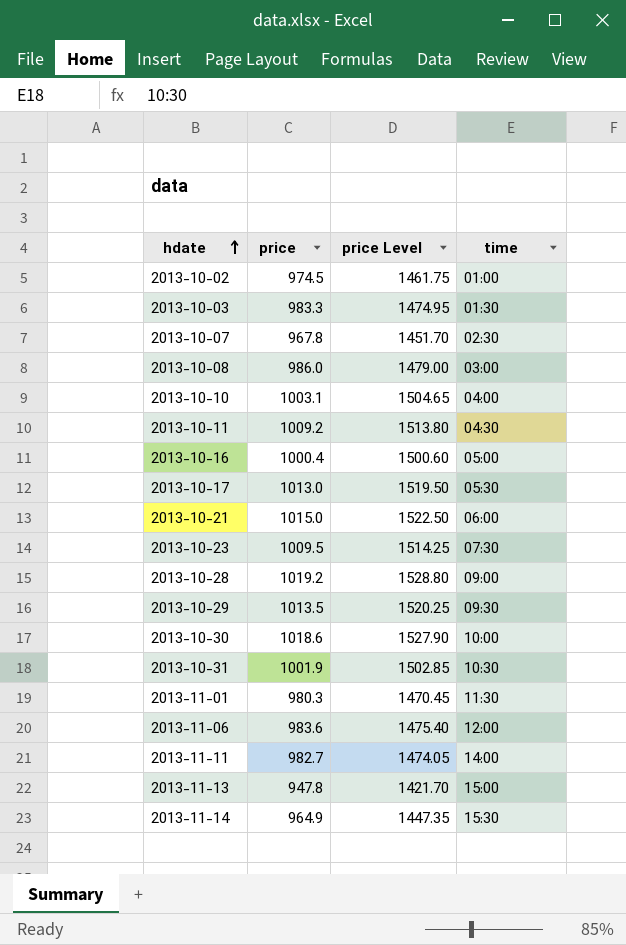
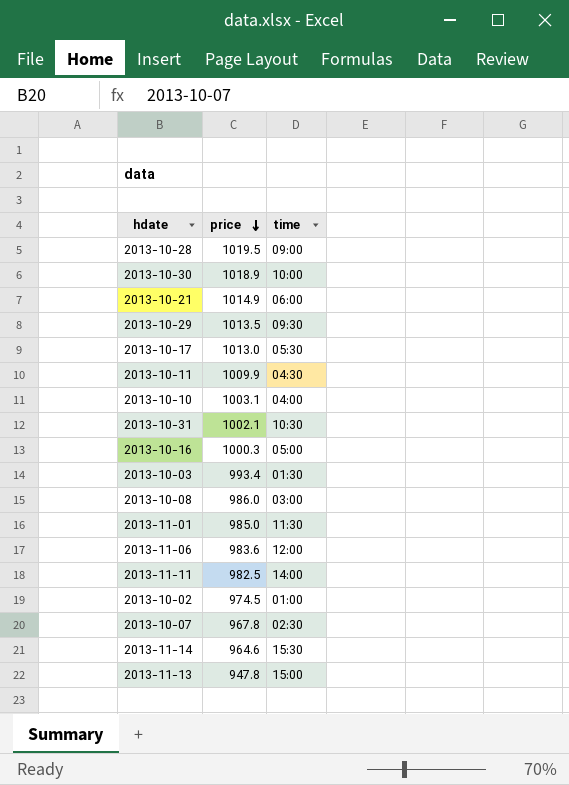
row order: hdate ascending -> price descending
column price Level | formula: [price] * 1.5 -> none
row 2013-10-23: 1009.5 | 1514.25 | 07:30 -> none
2013-10-28 | price: 1019.2 -> 1019.5
2013-10-30 | price: 1018.6 -> 1018.9
2013-10-21 | price: 1015.0 -> 1014.9
2013-10-11 | price: 1009.2 -> 1009.9
2013-10-31 | price: 1001.9 -> 1002.1
2013-10-16 | price: 1000.4 -> 1000.3
2013-10-03 | price: 983.3 -> 993.4
2013-11-01 | price: 980.3 -> 985.0
2013-11-11 | price: 982.7 -> 982.5
2013-11-14 | price: 964.9 -> 964.6

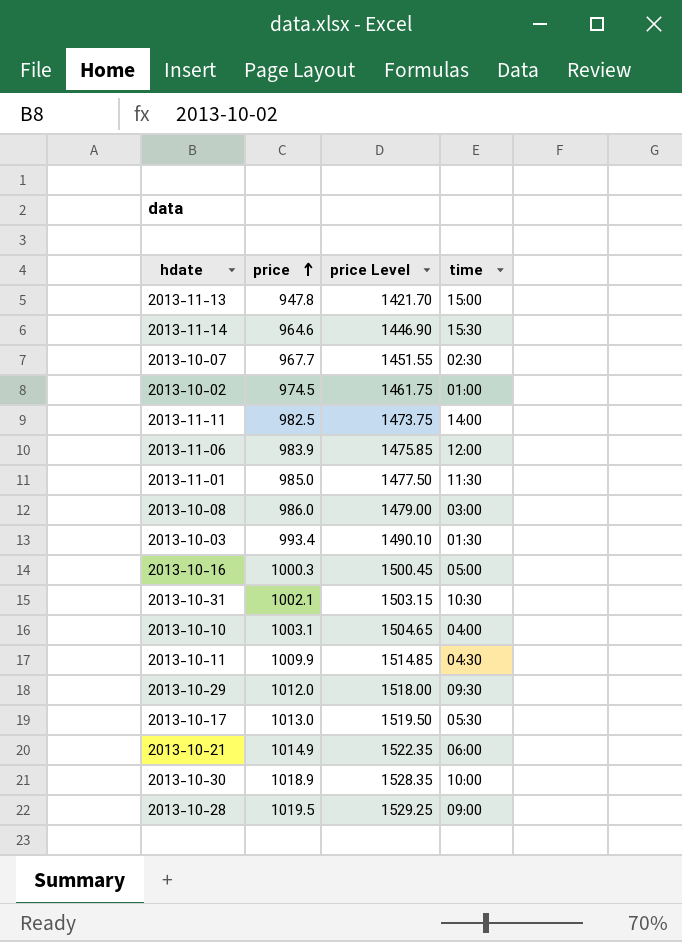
row order: price descending -> price ascending
column price Level | formula: none -> [price] * 1.5
2013-10-07 | price: 967.8 -> 967.7
2013-11-06 | price: 983.6 -> 983.9
2013-10-29 | price: 1013.5 -> 1012.0

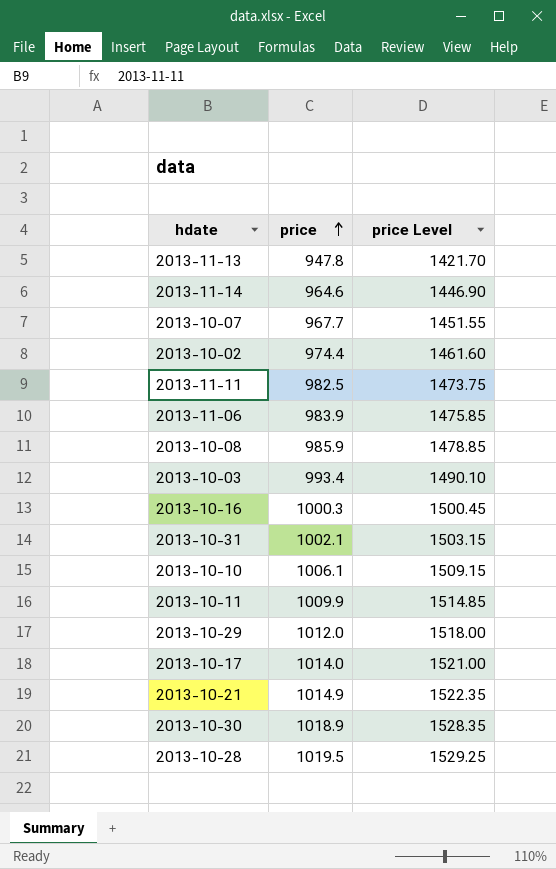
column time | position: 4 -> none
row 2013-11-01: 985.0 | 1477.50 | 11:30 -> none
2013-10-02 | price: 974.5 -> 974.4
2013-10-02 | price Level: 1461.75 -> 1461.60
2013-10-08 | price: 986.0 -> 985.9
2013-10-08 | price Level: 1479.00 -> 1478.85
2013-10-10 | price: 1003.1 -> 1006.1
2013-10-10 | price Level: 1504.65 -> 1509.15
2013-10-17 | price: 1013.0 -> 1014.0
2013-10-17 | price Level: 1519.50 -> 1521.00

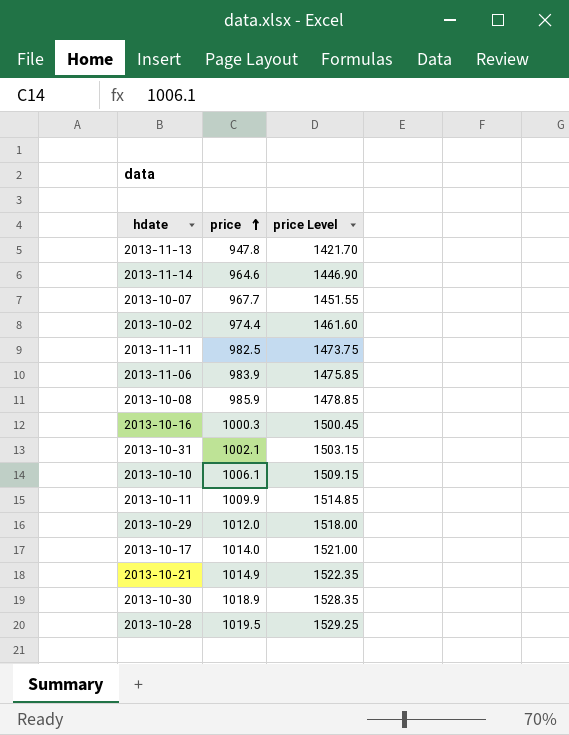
row 2013-10-03: 993.4 | 1490.10 -> none

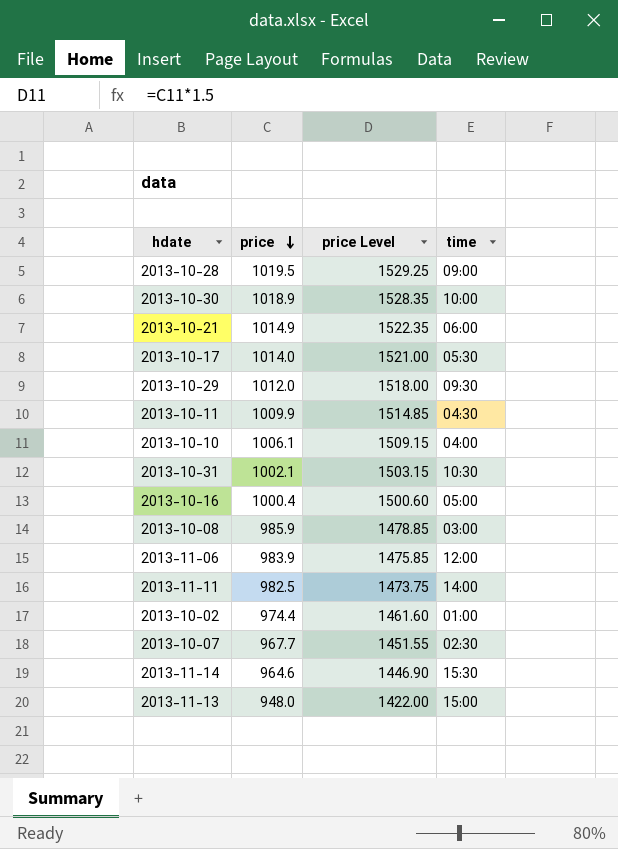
row order: price ascending -> price descending
column time | position: none -> 4
2013-10-16 | price: 1000.3 -> 1000.4
2013-10-16 | price Level: 1500.45 -> 1500.60
2013-11-13 | price: 947.8 -> 948.0
2013-11-13 | price Level: 1421.70 -> 1422.00

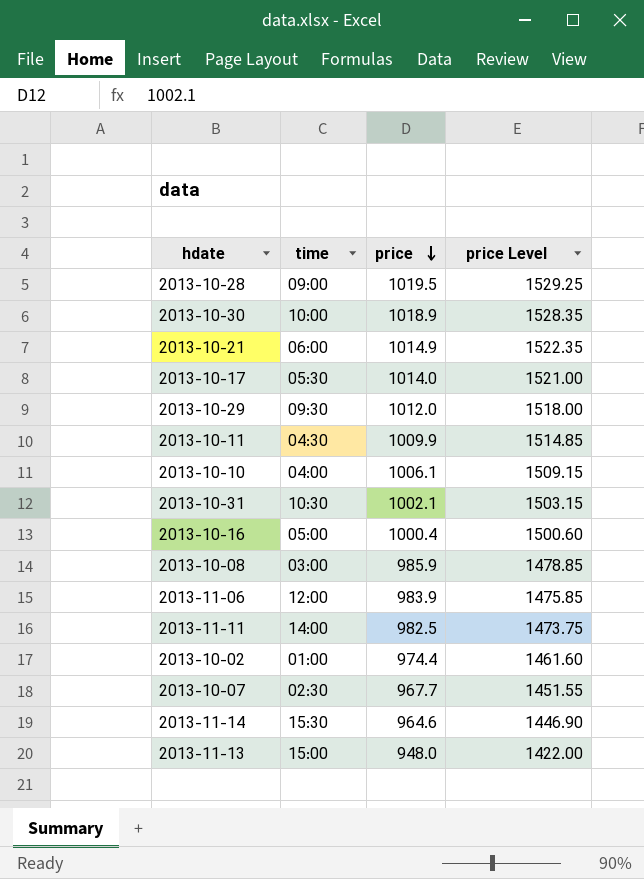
column time | position: 4 -> 2

